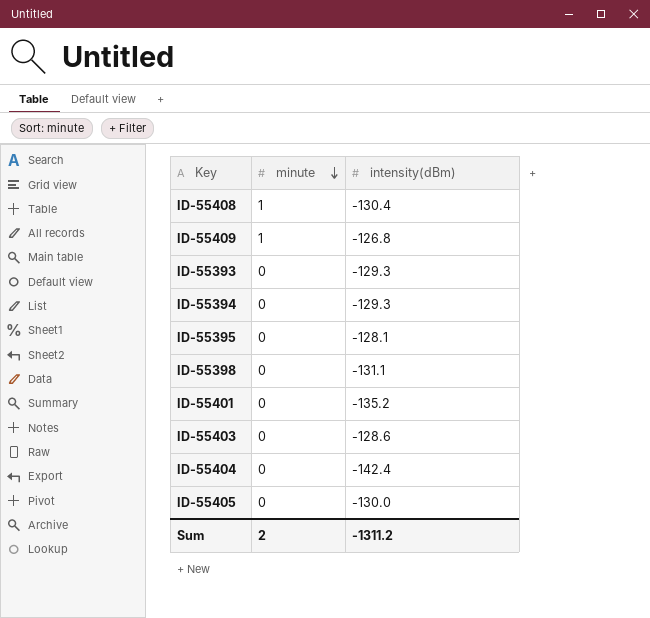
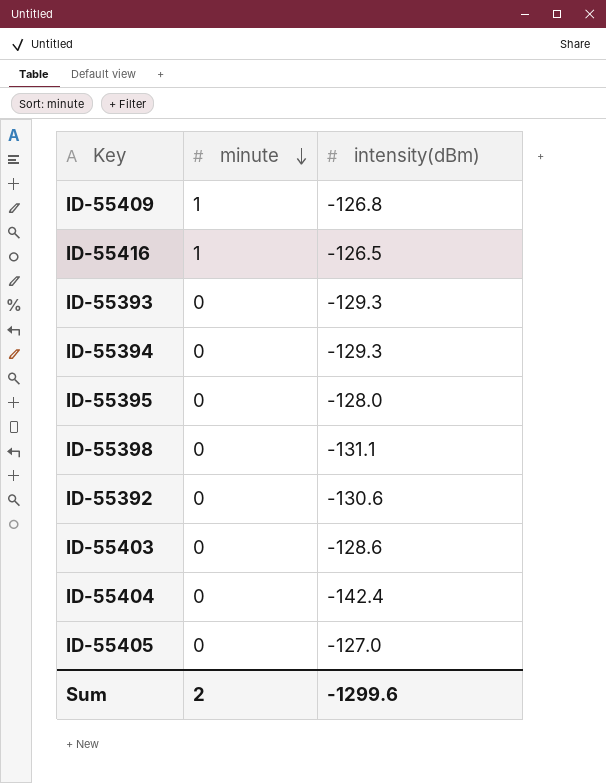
row ID-55408: 1 | -130.4 -> none
row ID-55401: 0 | -135.2 -> none
row ID-55416: none -> 1 | -126.5
ID-55395 | intensity(dBm): -128.1 -> -128.0
row ID-55392: none -> 0 | -130.6
ID-55405 | intensity(dBm): -130.0 -> -127.0
Sum | intensity(dBm): -1311.2 -> -1299.6

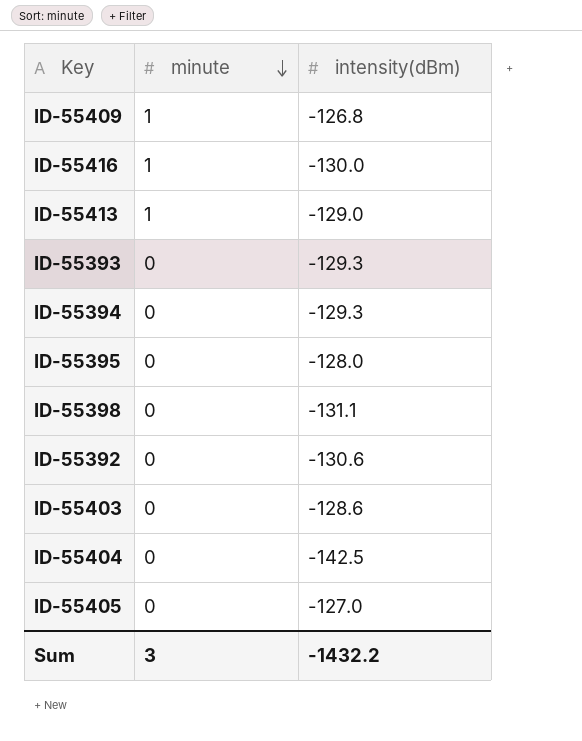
ID-55416 | intensity(dBm): -126.5 -> -130.0
row ID-55413: none -> 1 | -129.0
ID-55404 | intensity(dBm): -142.4 -> -142.5
Sum | minute: 2 -> 3
Sum | intensity(dBm): -1299.6 -> -1432.2

